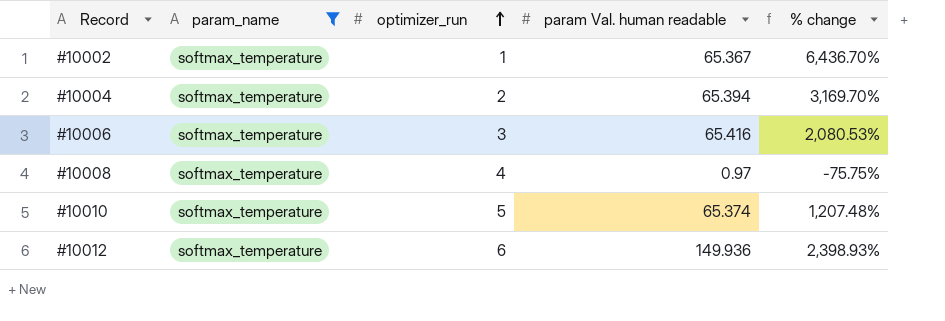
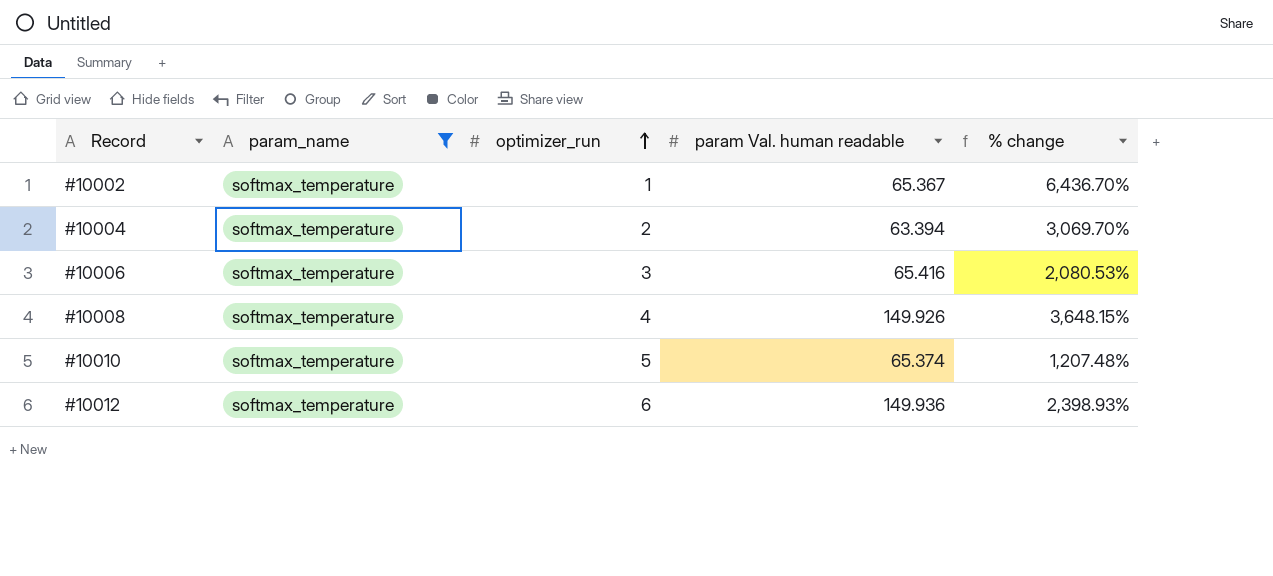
#10004 | param Val. human readable: 65.394 -> 63.394
#10004 | % change: 3,169.70% -> 3,069.70%
#10008 | param Val. human readable: 0.97 -> 149.926
#10008 | % change: -75.75% -> 3,648.15%

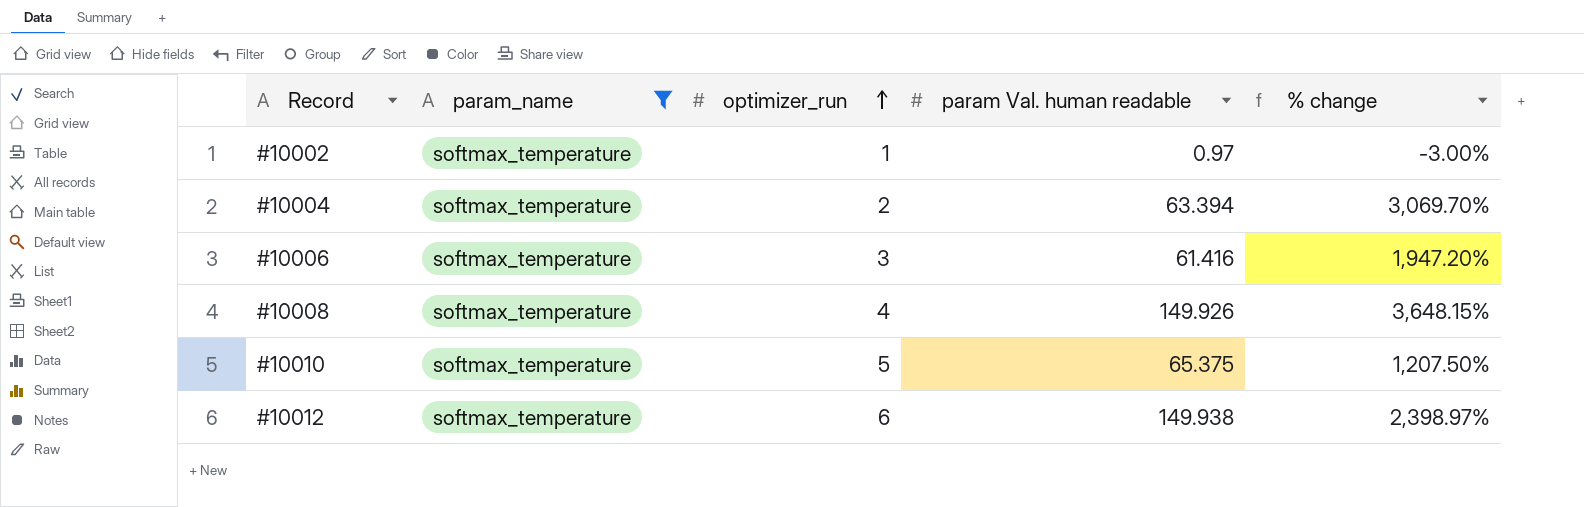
#10002 | param Val. human readable: 65.367 -> 0.97
#10002 | % change: 6,436.70% -> -3.00%
#10006 | param Val. human readable: 65.416 -> 61.416
#10006 | % change: 2,080.53% -> 1,947.20%
#10010 | param Val. human readable: 65.374 -> 65.375
#10010 | % change: 1,207.48% -> 1,207.50%
#10012 | param Val. human readable: 149.936 -> 149.938
#10012 | % change: 2,398.93% -> 2,398.97%

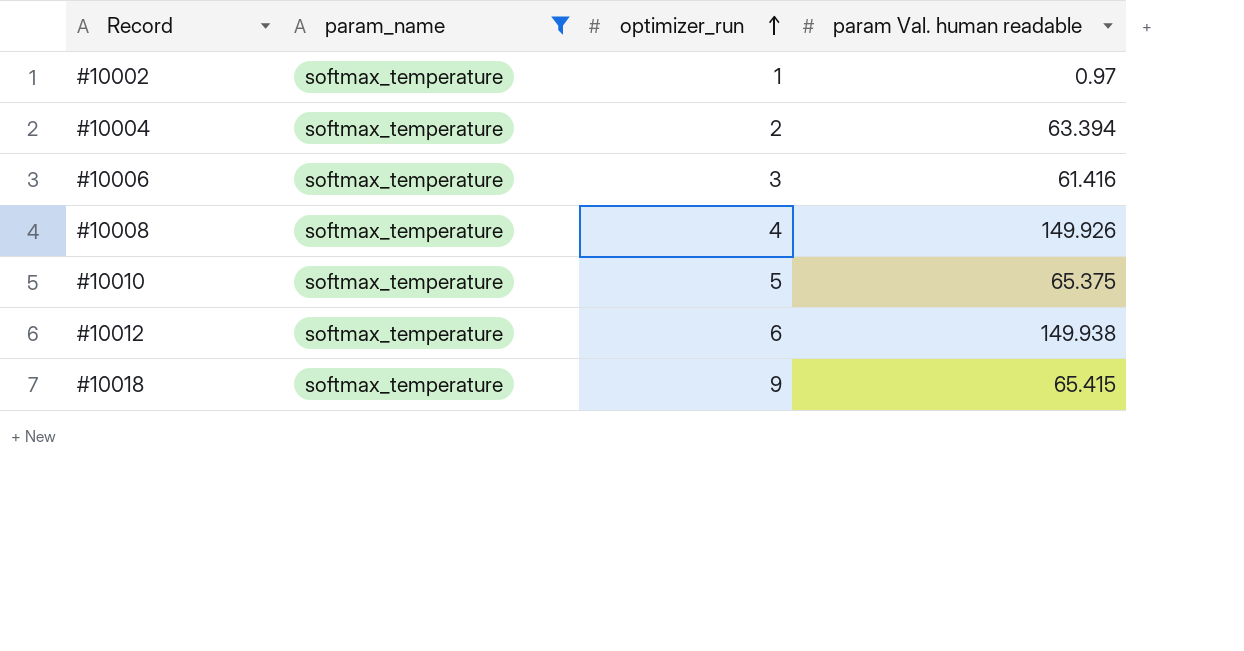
column % change | formula: ([param Val. human readable] - [optimizer_run]) / [optimizer_run] -> none
row #10018: none -> softmax_temperature | 9 | 65.415

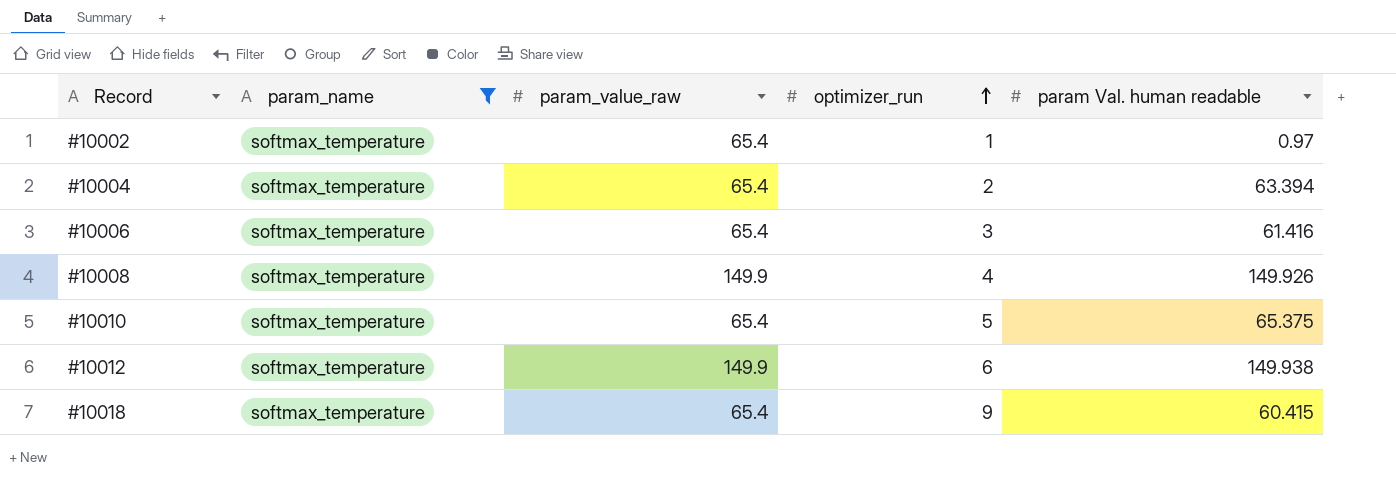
column param_value_raw | position: none -> 3
#10018 | param Val. human readable: 65.415 -> 60.415

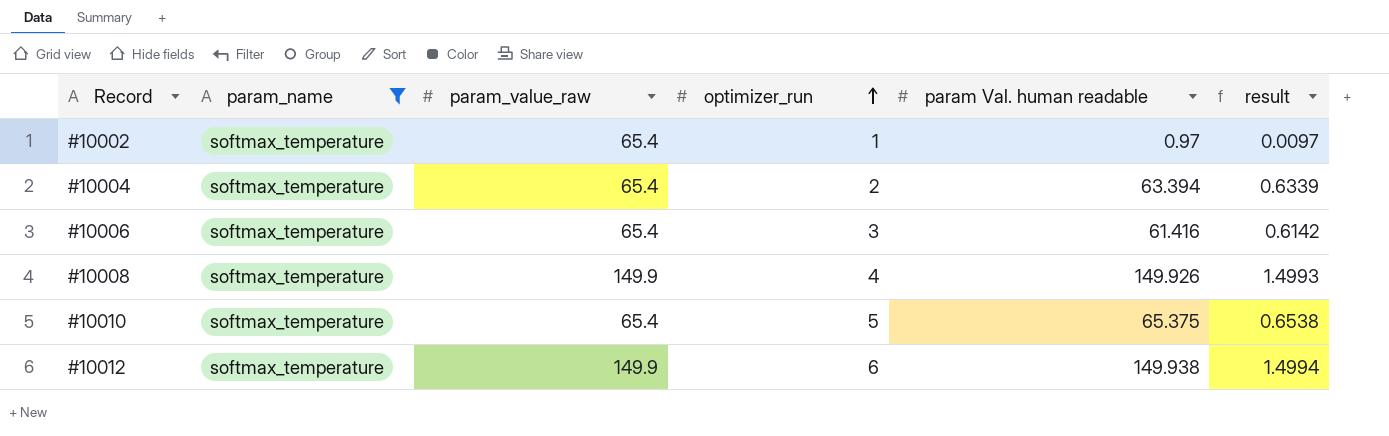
column result | formula: none -> [param Val. human readable] * 0.01
row #10018: softmax_temperature | 65.4 | 9 | 60.415 -> none

